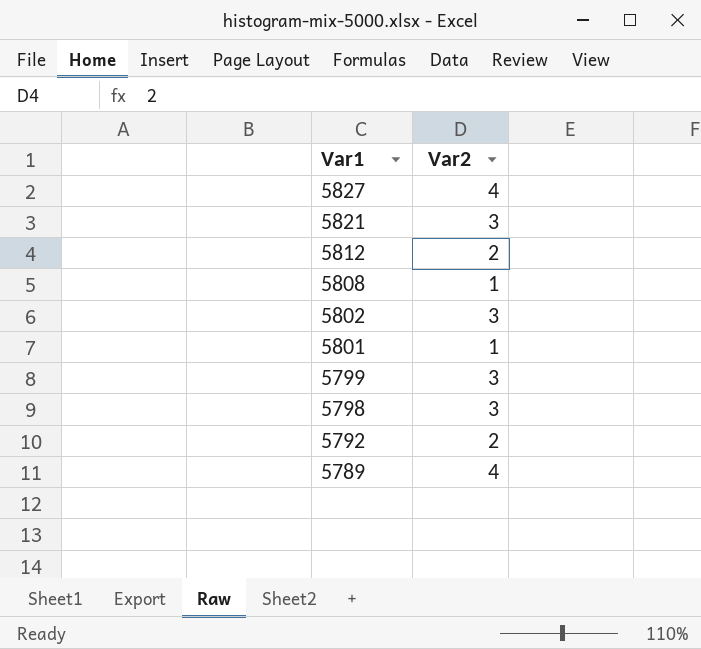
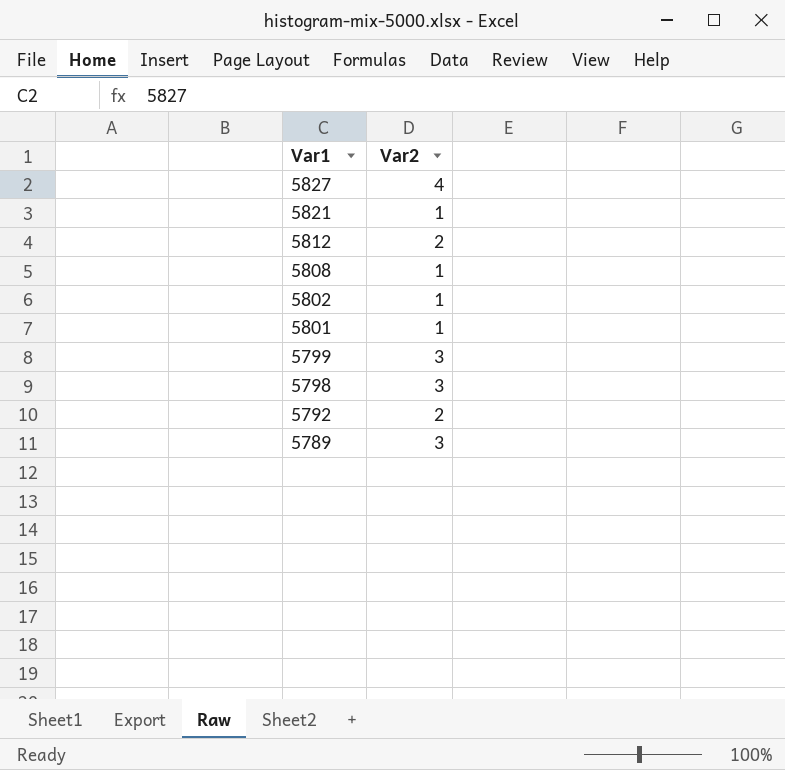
5821 | Var2: 3 -> 1
5802 | Var2: 3 -> 1
5789 | Var2: 4 -> 3

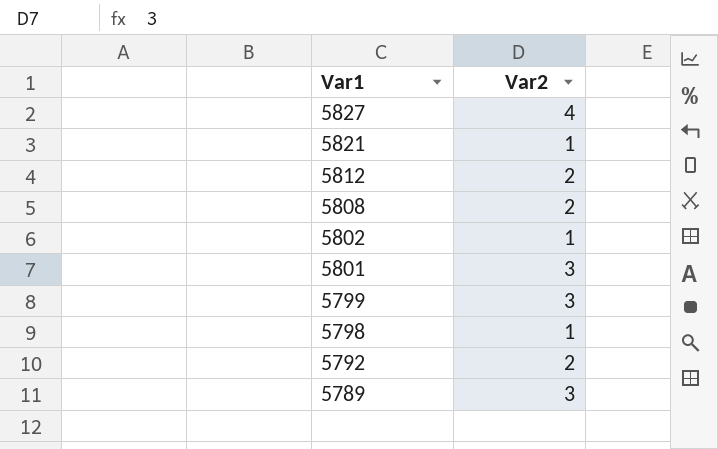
5808 | Var2: 1 -> 2
5801 | Var2: 1 -> 3
5798 | Var2: 3 -> 1

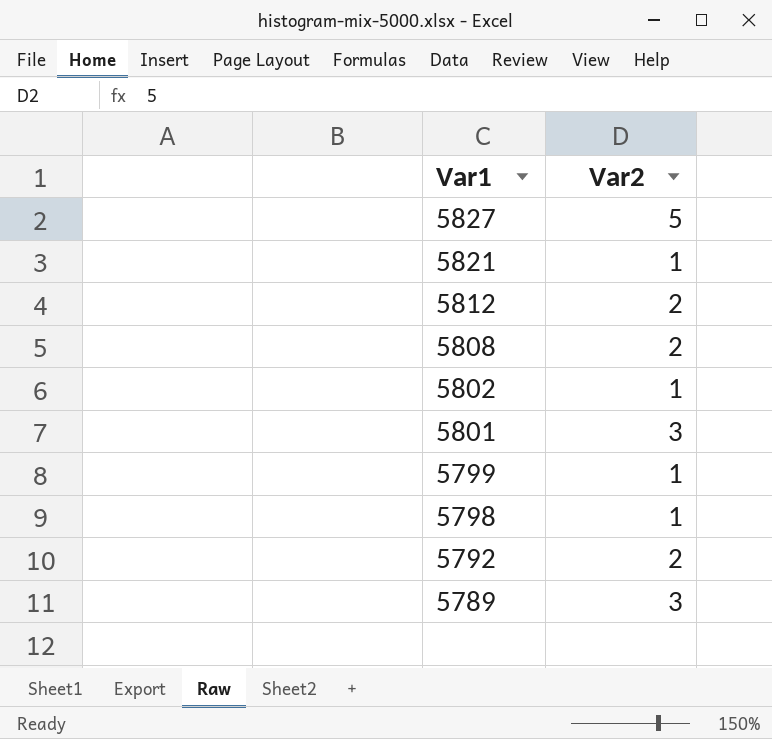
5827 | Var2: 4 -> 5
5799 | Var2: 3 -> 1

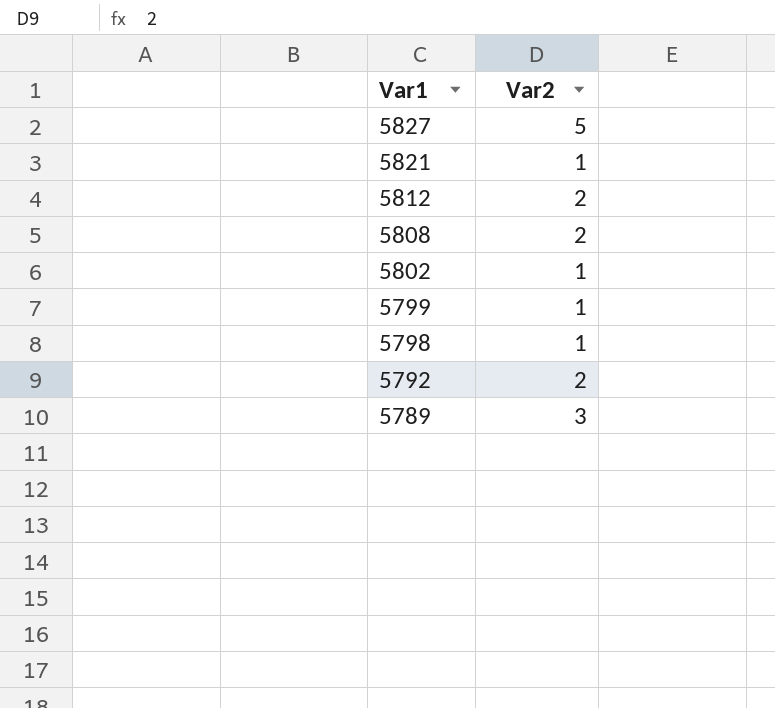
row 5801: 3 -> none

